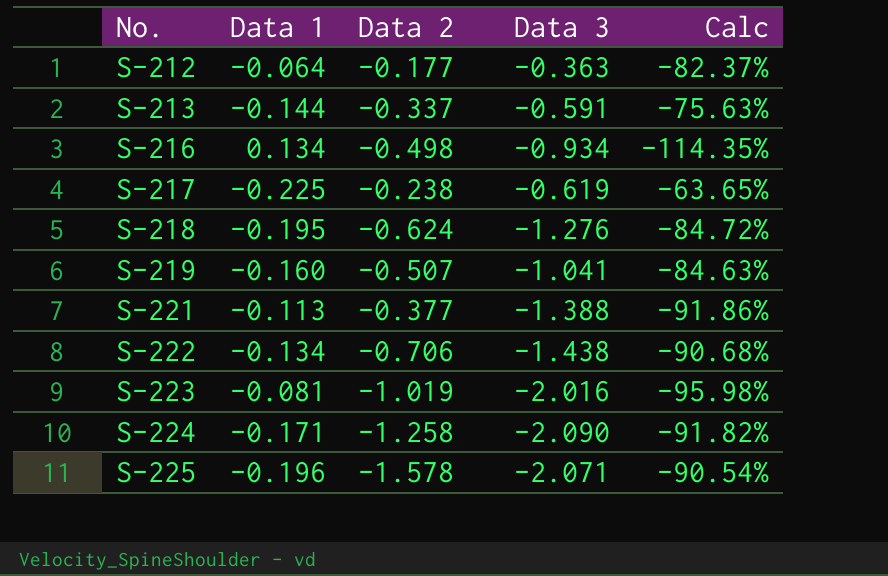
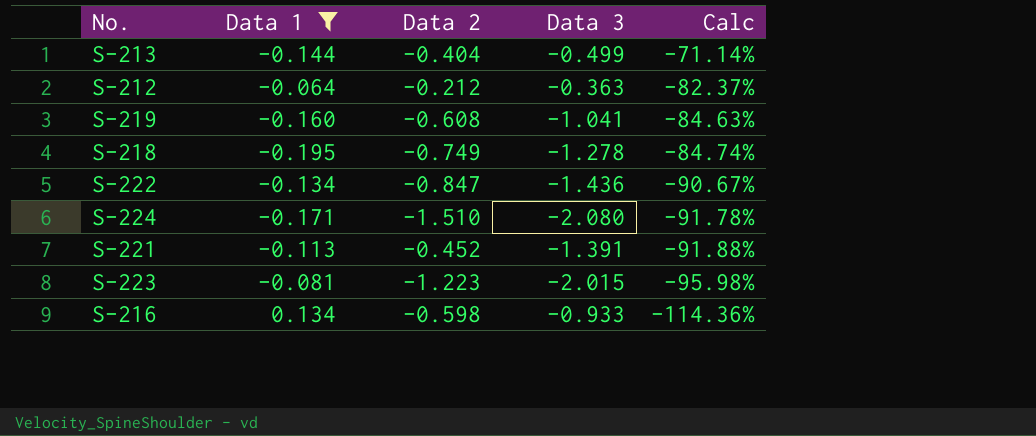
filter: none -> Data 1 >= -0.195
row order: No. ascending -> Calc descending
S-213 | Data 2: -0.337 -> -0.404
S-213 | Data 3: -0.591 -> -0.499
S-213 | Calc: -75.63% -> -71.14%
S-212 | Data 2: -0.177 -> -0.212
S-219 | Data 2: -0.507 -> -0.608
S-218 | Data 2: -0.624 -> -0.749
S-218 | Data 3: -1.276 -> -1.278
S-218 | Calc: -84.72% -> -84.74%
S-222 | Data 2: -0.706 -> -0.847
S-222 | Data 3: -1.438 -> -1.436
S-222 | Calc: -90.68% -> -90.67%
S-224 | Data 2: -1.258 -> -1.510
S-224 | Data 3: -2.090 -> -2.080
S-224 | Calc: -91.82% -> -91.78%
S-221 | Data 2: -0.377 -> -0.452
S-221 | Data 3: -1.388 -> -1.391
S-221 | Calc: -91.86% -> -91.88%
S-223 | Data 2: -1.019 -> -1.223
S-223 | Data 3: -2.016 -> -2.015
S-216 | Data 2: -0.498 -> -0.598
S-216 | Data 3: -0.934 -> -0.933
S-216 | Calc: -114.35% -> -114.36%

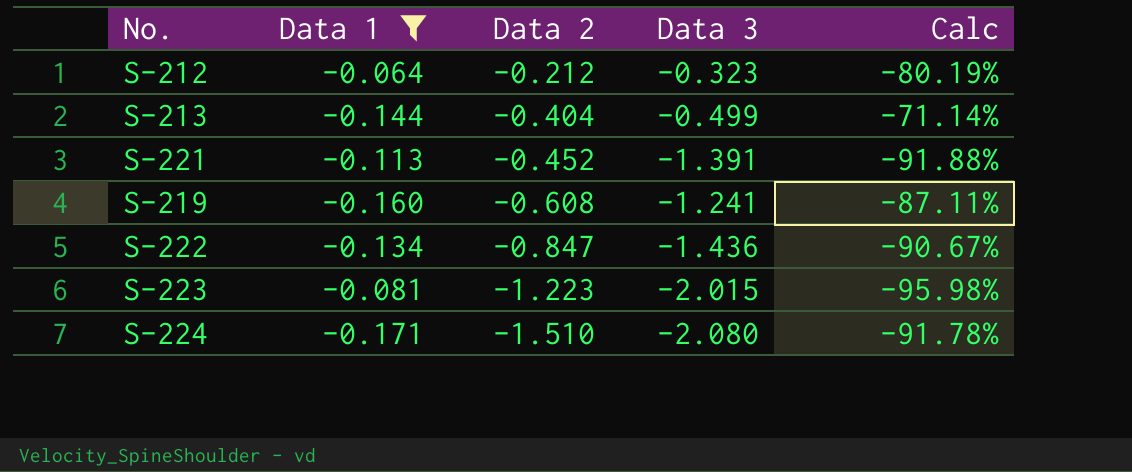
row order: Calc descending -> Data 2 descending
row S-218: -0.195 | -0.749 | -1.278 | -84.74% -> none
row S-216: 0.134 | -0.598 | -0.933 | -114.36% -> none
S-212 | Data 3: -0.363 -> -0.323
S-212 | Calc: -82.37% -> -80.19%
S-219 | Data 3: -1.041 -> -1.241
S-219 | Calc: -84.63% -> -87.11%

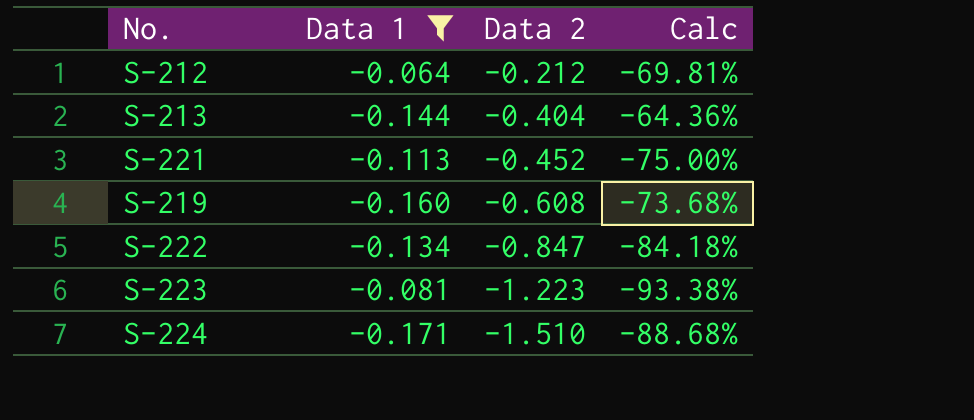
column Data 3 | position: 4 -> none
column Calc | formula: ([Data 1] - [Data 3]) / [Data 3] -> ([Data 1] - [Data 2]) / [Data 2]

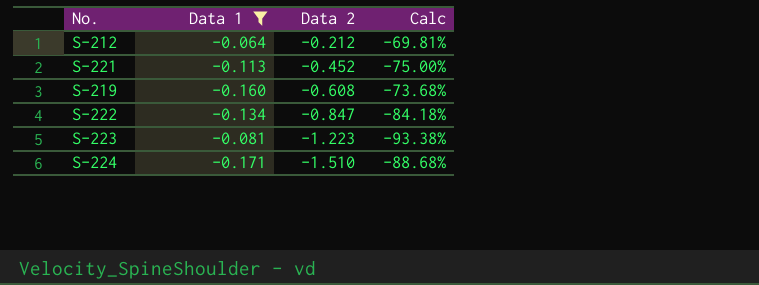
row S-213: -0.144 | -0.404 | -64.36% -> none

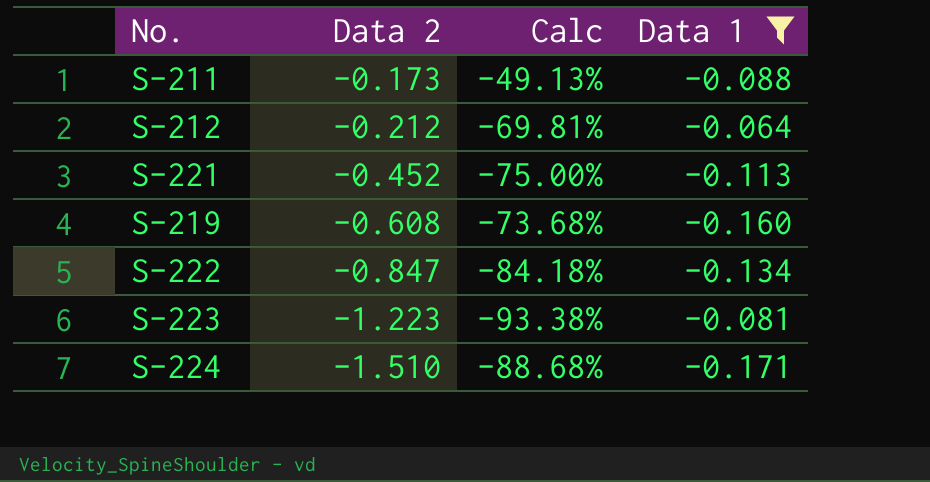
column Data 1 | position: 2 -> 4
row S-211: none -> -0.173 | -49.13% | -0.088

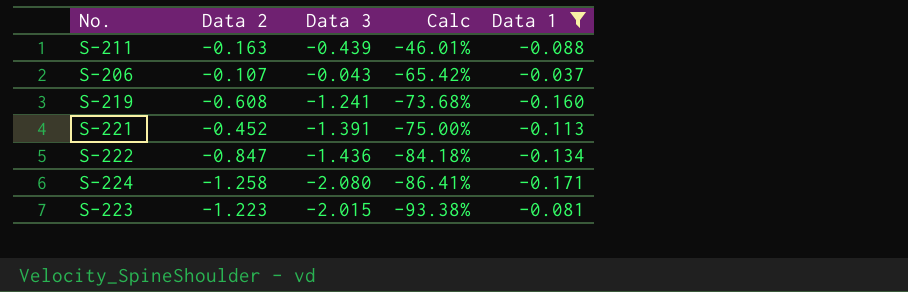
row order: Data 2 descending -> Calc descending
column Data 3 | position: none -> 3
row S-212: -0.212 | -69.81% | -0.064 -> none
S-211 | Data 2: -0.173 -> -0.163
S-211 | Calc: -49.13% -> -46.01%
row S-206: none -> -0.107 | -0.043 | -65.42% | -0.037
S-224 | Data 2: -1.510 -> -1.258
S-224 | Calc: -88.68% -> -86.41%

